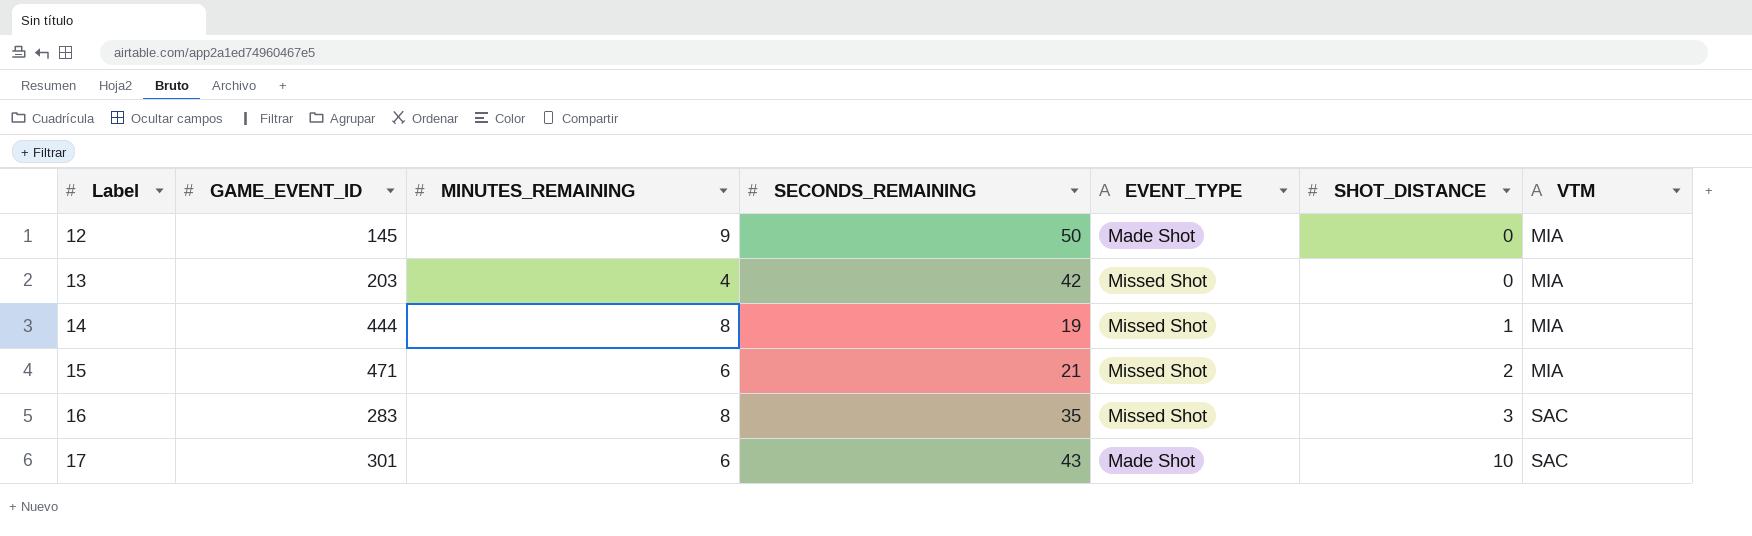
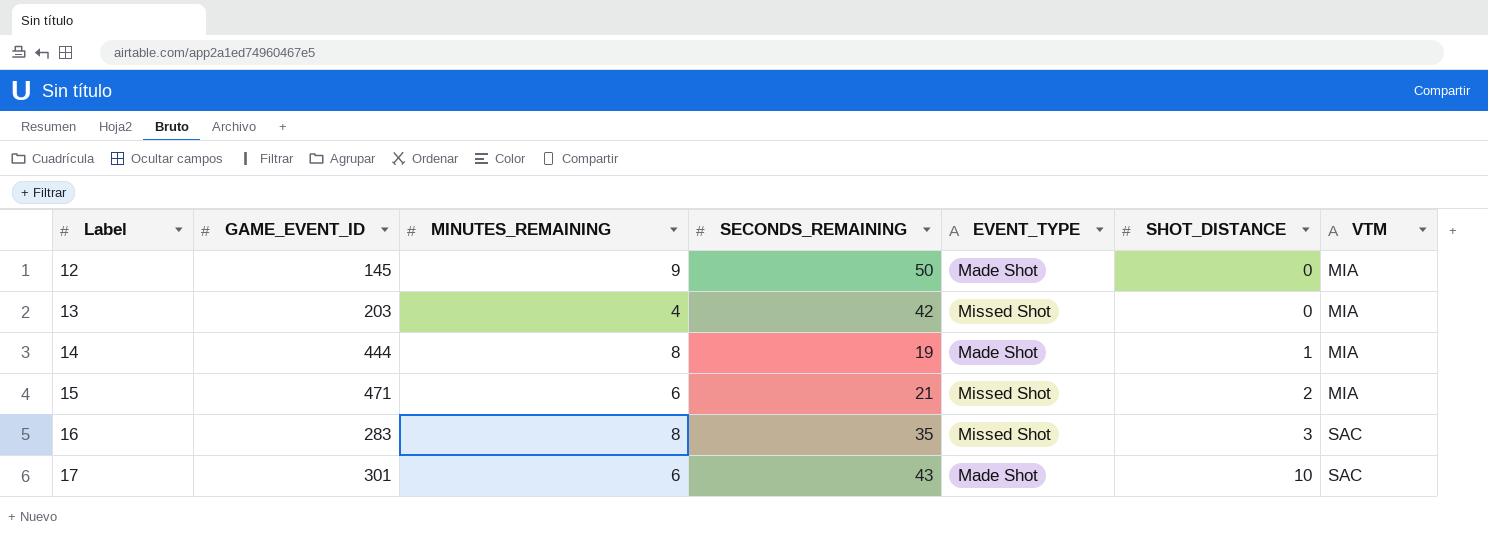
14 | EVENT_TYPE: Missed Shot -> Made Shot

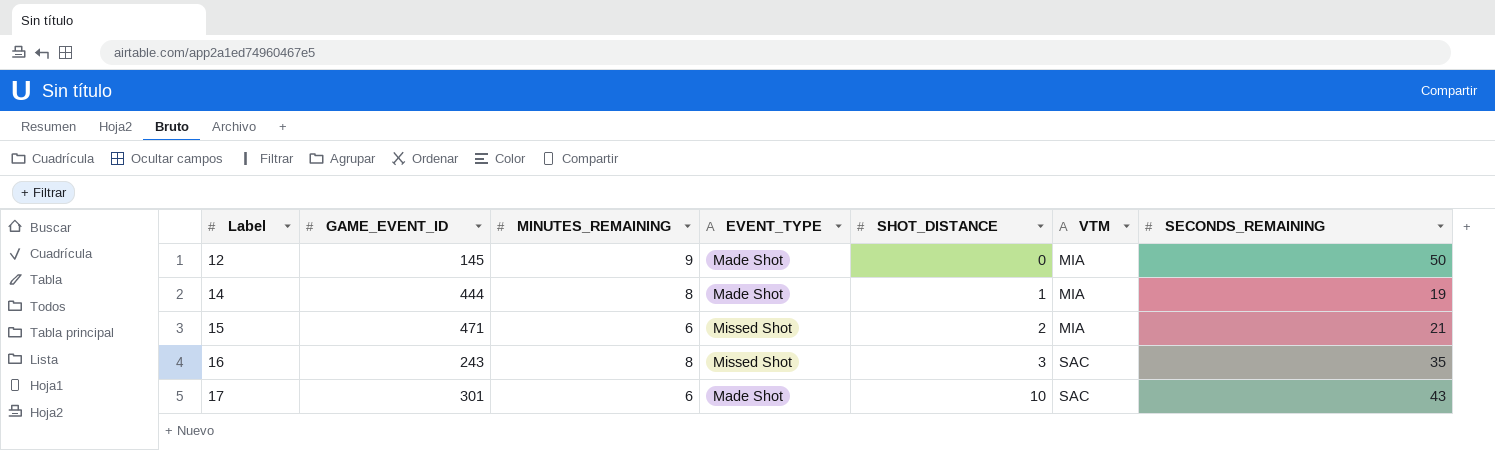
column SECONDS_REMAINING | position: 4 -> 7
row 13: 203 | 4 | 42 | Missed Shot | 0 | MIA -> none
16 | GAME_EVENT_ID: 283 -> 243

